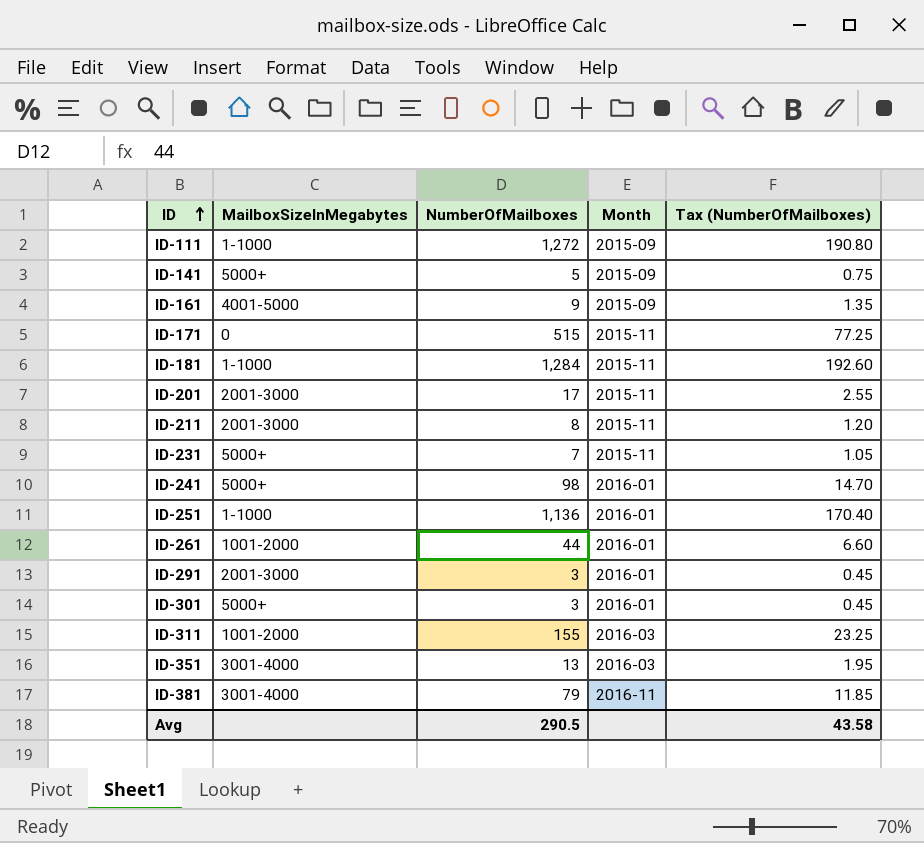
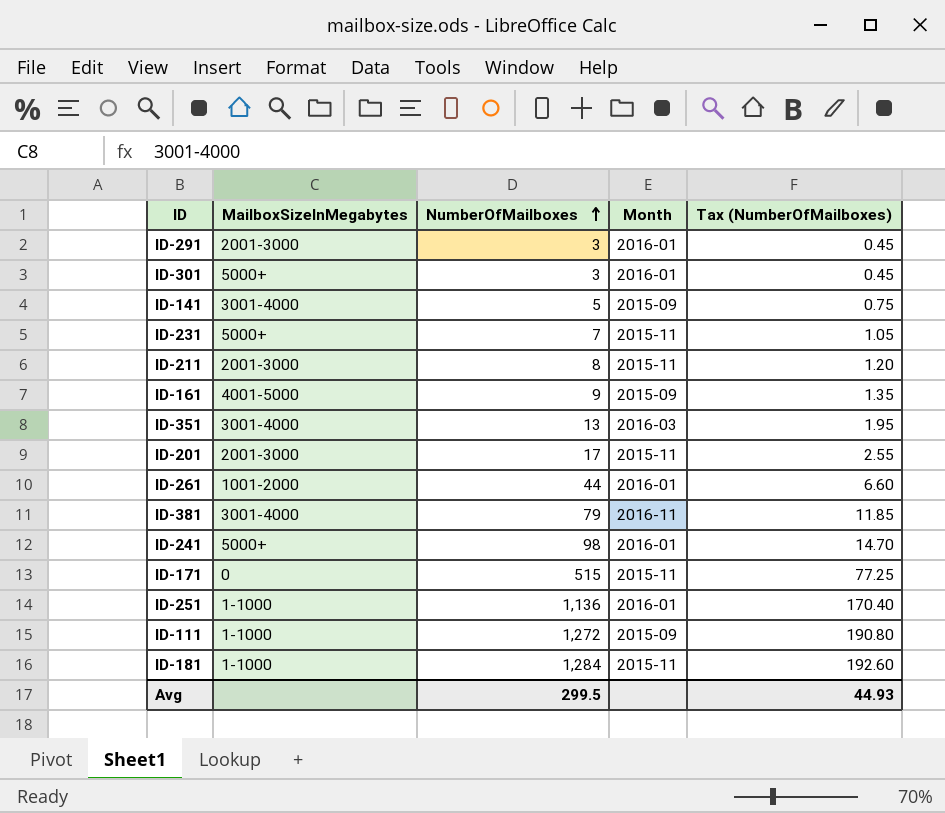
row order: ID ascending -> NumberOfMailboxes ascending
row ID-311: 1001-2000 | 155 | 2016-03 | 23.25 -> none
ID-141 | MailboxSizeInMegabytes: 5000+ -> 3001-4000
Avg | NumberOfMailboxes: 290.5 -> 299.5
Avg | Tax (NumberOfMailboxes): 43.58 -> 44.93

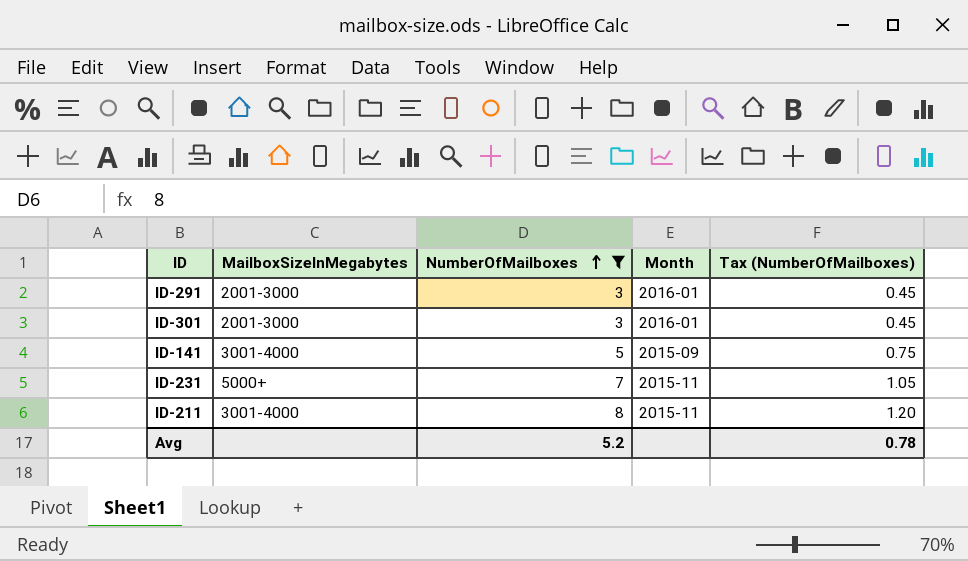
filter: none -> NumberOfMailboxes <= 8
ID-301 | MailboxSizeInMegabytes: 5000+ -> 2001-3000
ID-211 | MailboxSizeInMegabytes: 2001-3000 -> 3001-4000
Avg | NumberOfMailboxes: 299.5 -> 5.2
Avg | Tax (NumberOfMailboxes): 44.93 -> 0.78

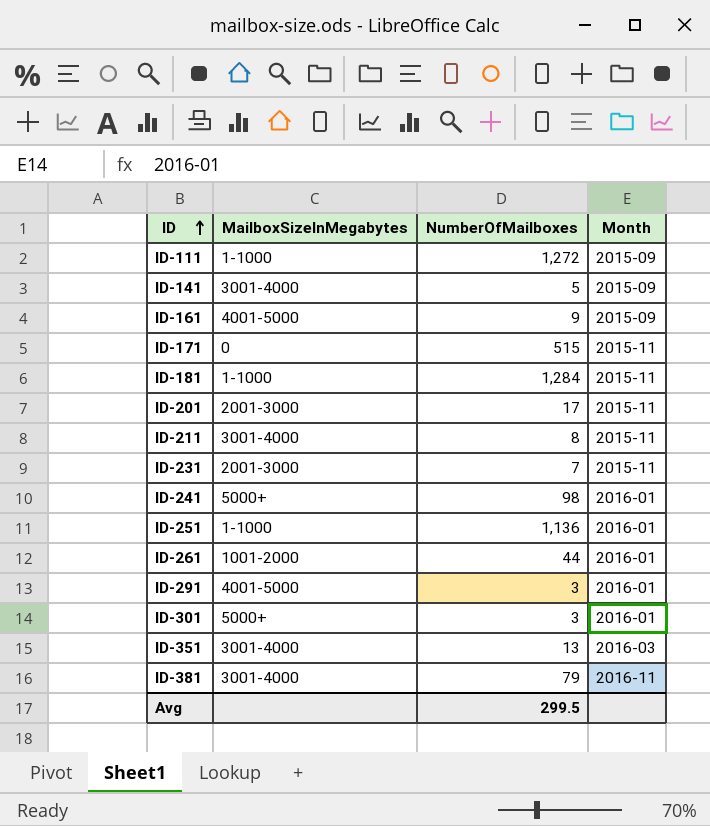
filter: NumberOfMailboxes <= 8 -> none
row order: NumberOfMailboxes ascending -> ID ascending
column Tax (NumberOfMailboxes) | formula: [NumberOfMailboxes] * 0.15 -> none
ID-231 | MailboxSizeInMegabytes: 5000+ -> 2001-3000
ID-291 | MailboxSizeInMegabytes: 2001-3000 -> 4001-5000
ID-301 | MailboxSizeInMegabytes: 2001-3000 -> 5000+
Avg | NumberOfMailboxes: 5.2 -> 299.5

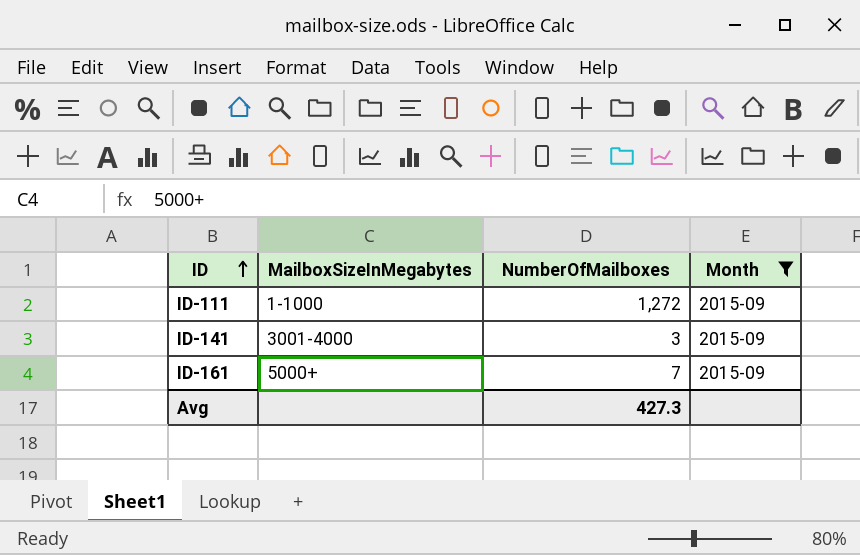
filter: none -> Month = 2015-09
ID-141 | NumberOfMailboxes: 5 -> 3
ID-161 | MailboxSizeInMegabytes: 4001-5000 -> 5000+
ID-161 | NumberOfMailboxes: 9 -> 7
Avg | NumberOfMailboxes: 299.5 -> 427.3

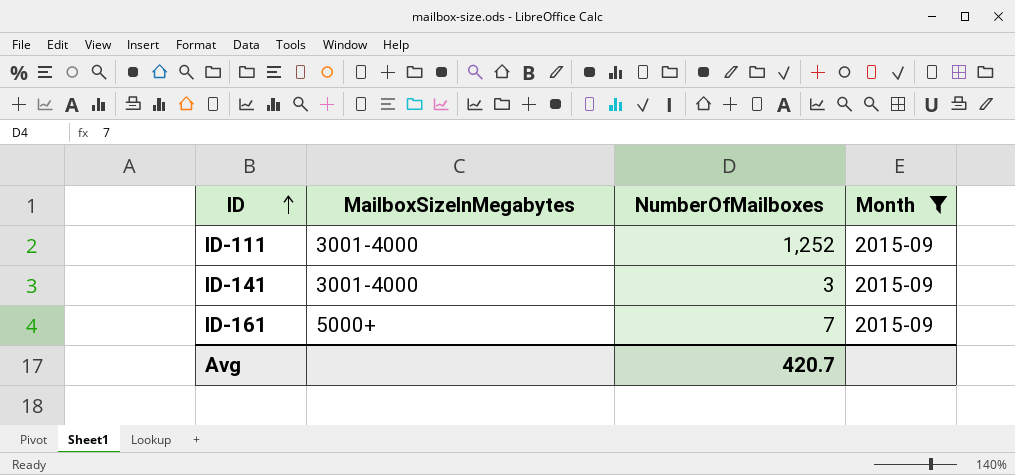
ID-111 | MailboxSizeInMegabytes: 1-1000 -> 3001-4000
ID-111 | NumberOfMailboxes: 1,272 -> 1,252
Avg | NumberOfMailboxes: 427.3 -> 420.7

